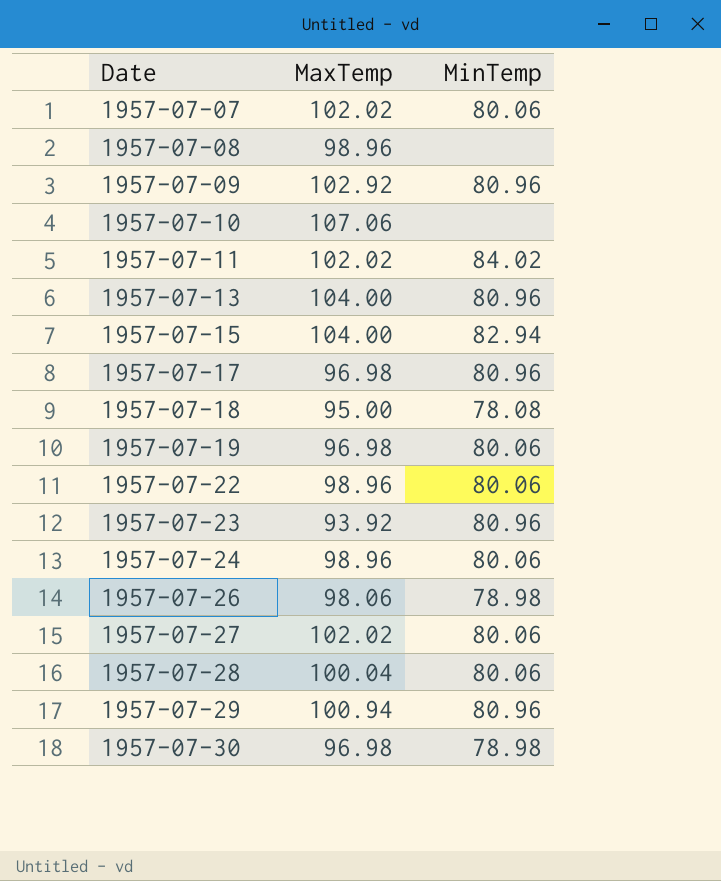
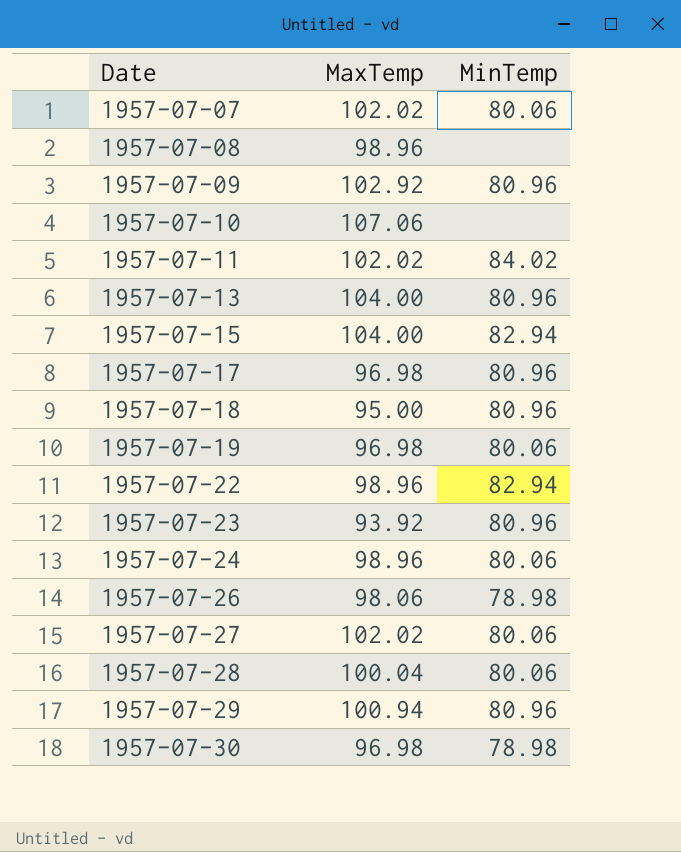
1957-07-18 | MinTemp: 78.08 -> 80.96
1957-07-22 | MinTemp: 80.06 -> 82.94

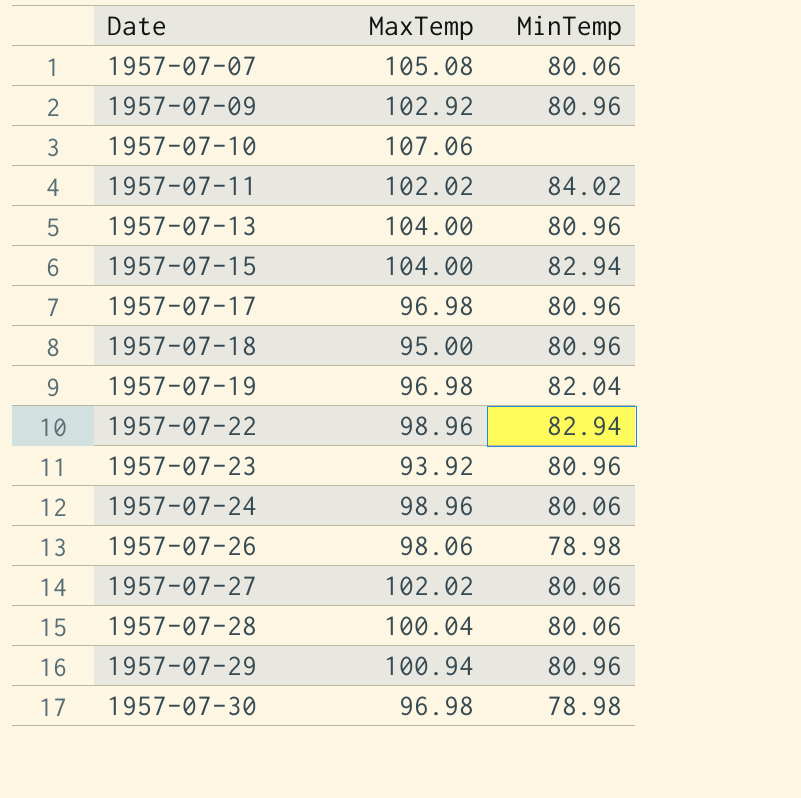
row 1957-07-08: 98.96 | none -> none
1957-07-07 | MaxTemp: 102.02 -> 105.08
1957-07-19 | MinTemp: 80.06 -> 82.04

